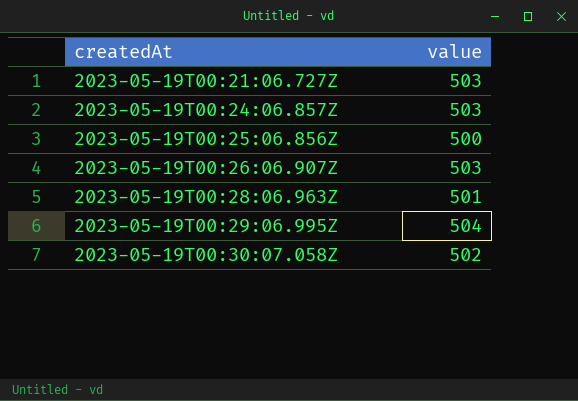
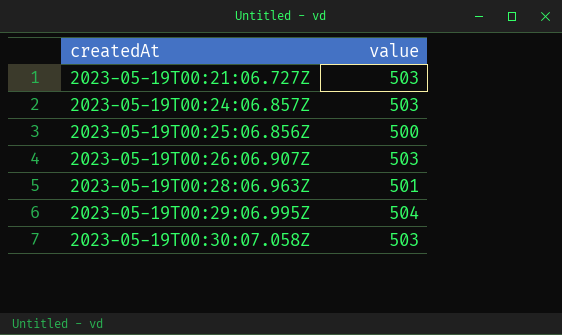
2023-05-19T00:30:07.058Z | value: 502 -> 503

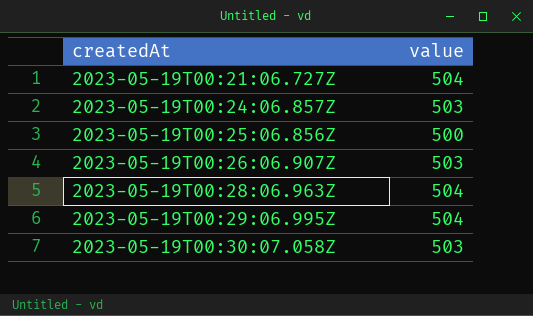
2023-05-19T00:21:06.727Z | value: 503 -> 504
2023-05-19T00:28:06.963Z | value: 501 -> 504

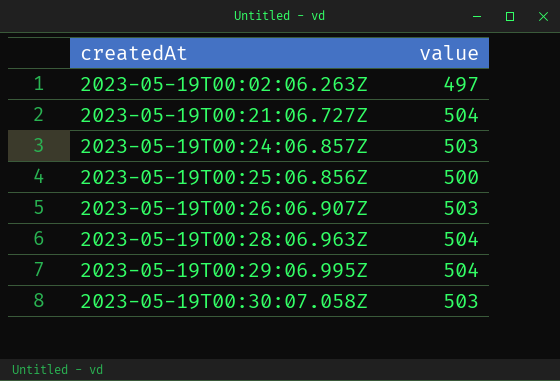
row 2023-05-19T00:02:06.263Z: none -> 497

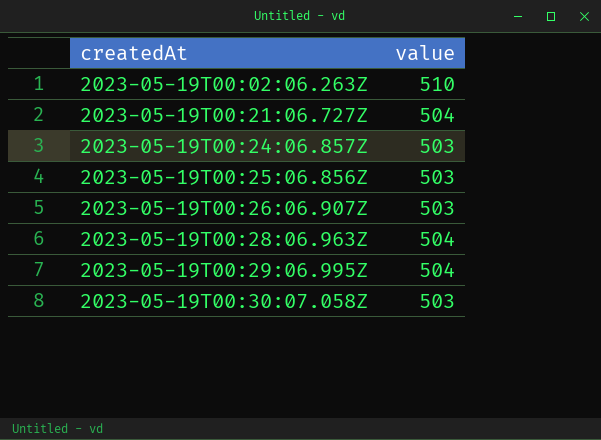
2023-05-19T00:02:06.263Z | value: 497 -> 510
2023-05-19T00:25:06.856Z | value: 500 -> 503

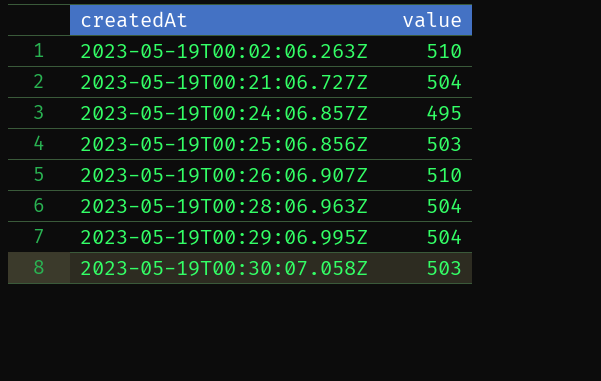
2023-05-19T00:24:06.857Z | value: 503 -> 495
2023-05-19T00:26:06.907Z | value: 503 -> 510

